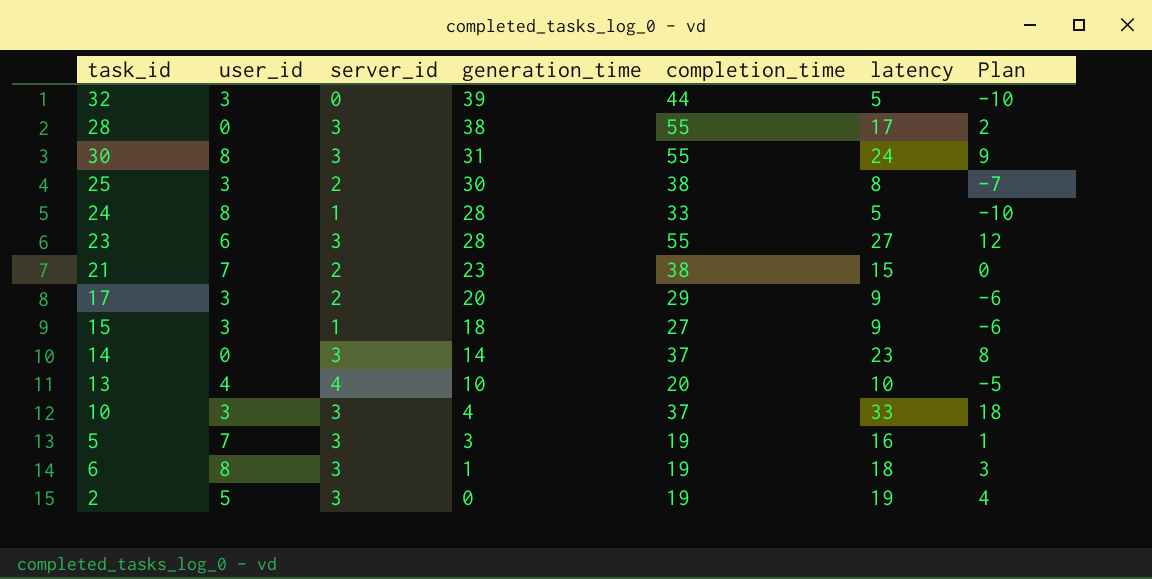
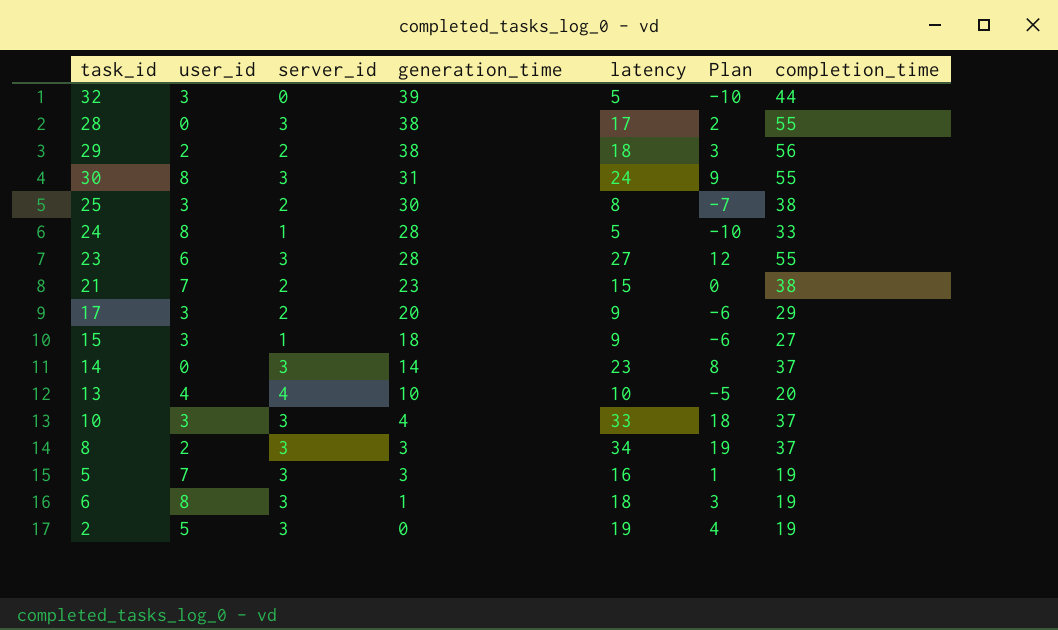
column completion_time | position: 5 -> 7
row 29: none -> 2 | 2 | 38 | 18 | 3 | 56
row 8: none -> 2 | 3 | 3 | 34 | 19 | 37

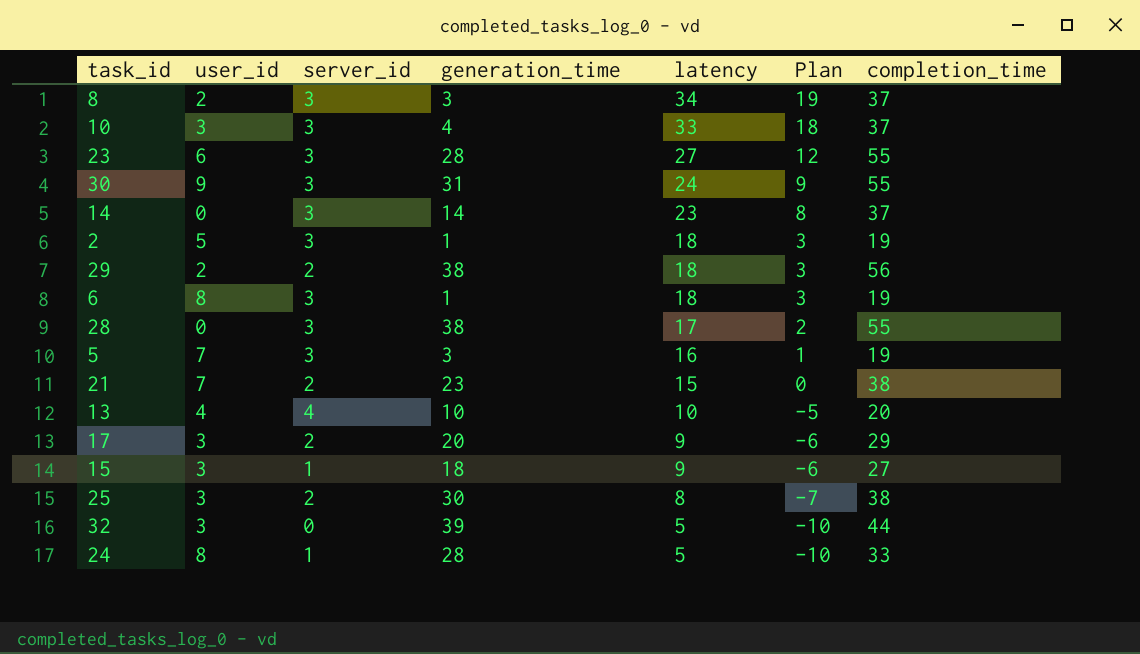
row order: generation_time descending -> latency descending
30 | user_id: 8 -> 9
2 | generation_time: 0 -> 1
2 | latency: 19 -> 18
2 | Plan: 4 -> 3

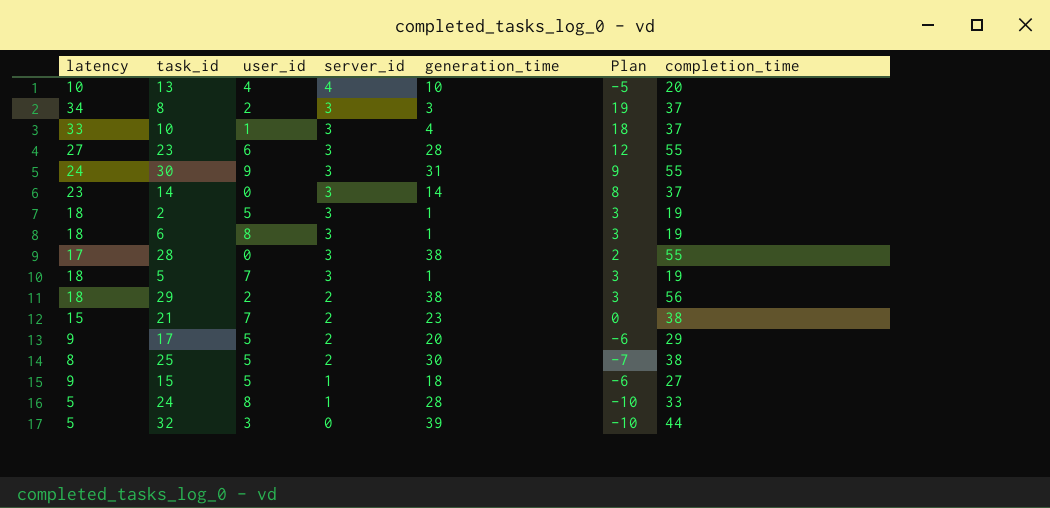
row order: latency descending -> server_id descending
column latency | position: 5 -> 1
10 | user_id: 3 -> 1
5 | latency: 16 -> 18
5 | generation_time: 3 -> 1
5 | Plan: 1 -> 3
17 | user_id: 3 -> 5
25 | user_id: 3 -> 5
15 | user_id: 3 -> 5

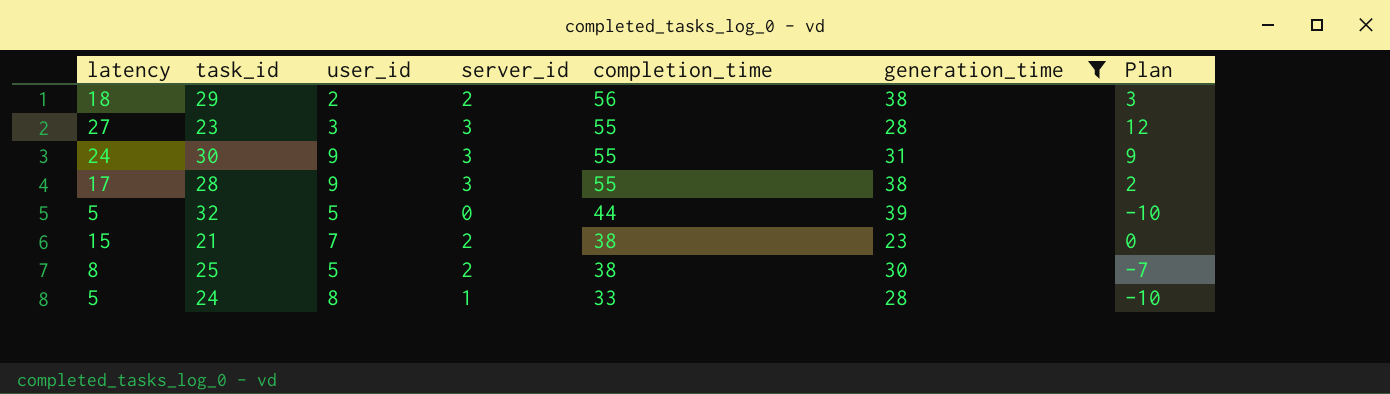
filter: none -> generation_time >= 23
row order: server_id descending -> completion_time descending
column completion_time | position: 7 -> 5
23 | user_id: 6 -> 3
28 | user_id: 0 -> 9
32 | user_id: 3 -> 5

